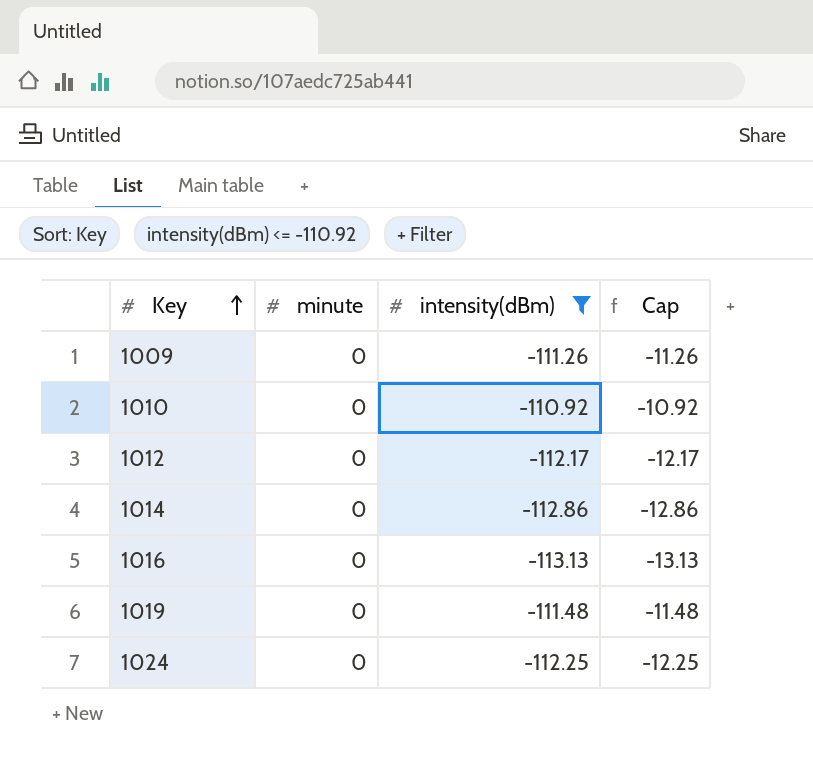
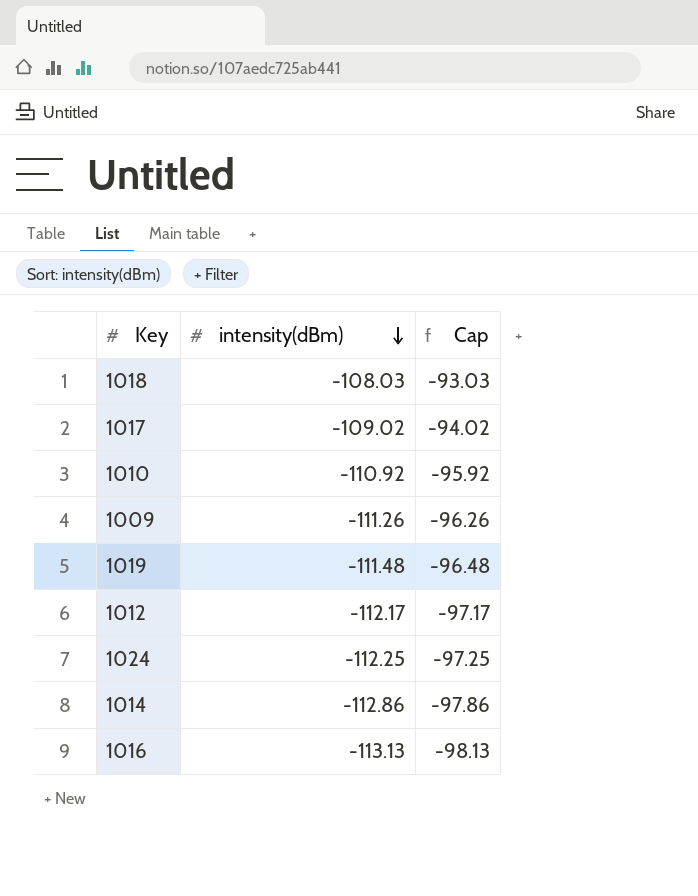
filter: intensity(dBm) <= -110.92 -> none
row order: Key ascending -> intensity(dBm) descending
column minute | position: 2 -> none
column Cap | formula: [intensity(dBm)] + 100 -> [intensity(dBm)] + 15

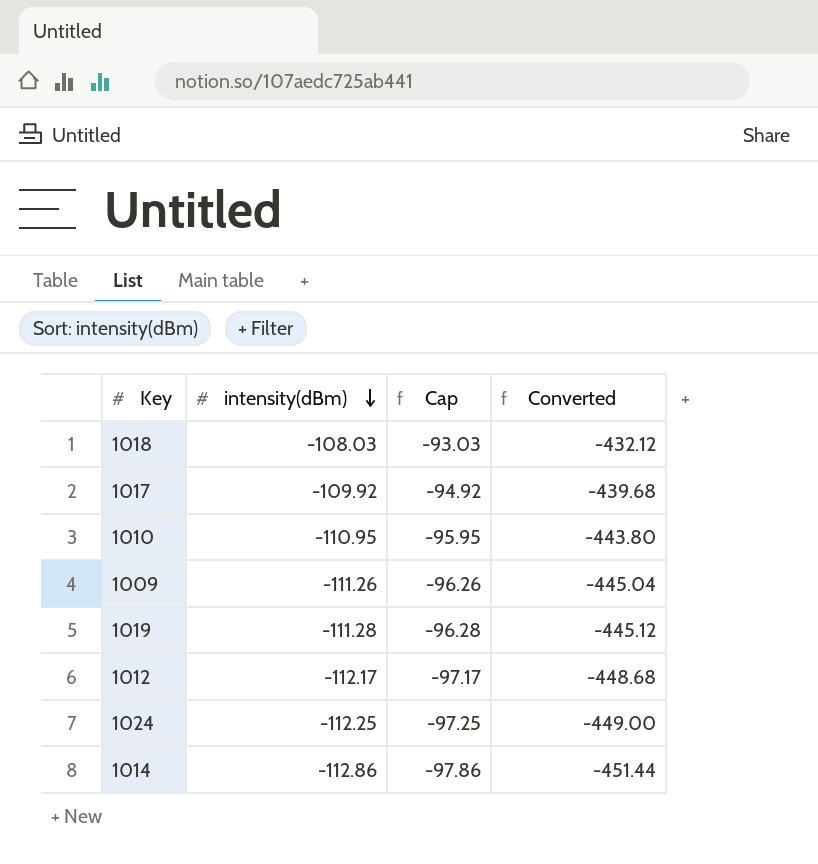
column Converted | formula: none -> [intensity(dBm)] * 4
row 1016: -113.13 | -98.13 -> none
1017 | intensity(dBm): -109.02 -> -109.92
1017 | Cap: -94.02 -> -94.92
1010 | intensity(dBm): -110.92 -> -110.95
1010 | Cap: -95.92 -> -95.95
1019 | intensity(dBm): -111.48 -> -111.28
1019 | Cap: -96.48 -> -96.28

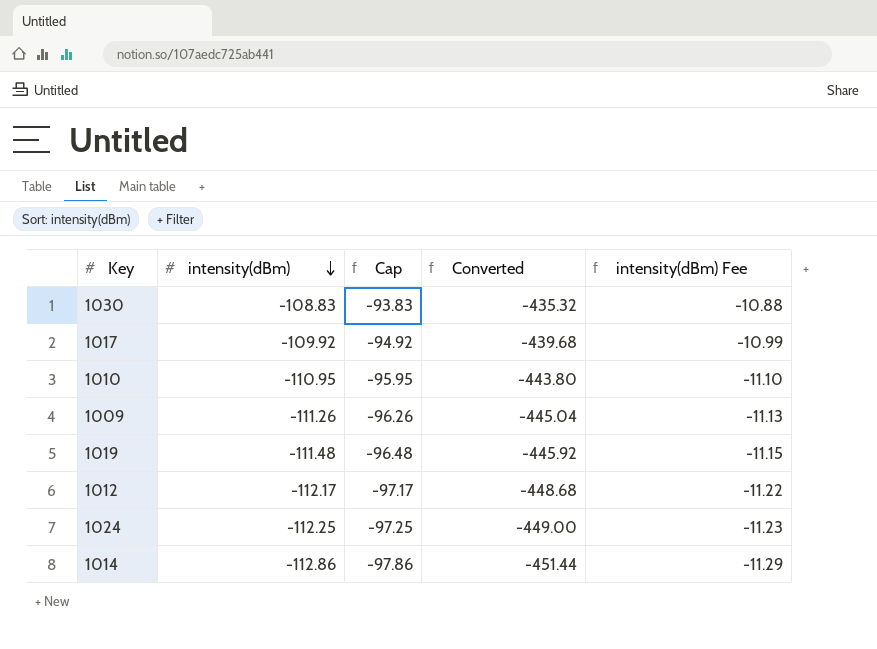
column intensity(dBm) Fee | formula: none -> [intensity(dBm)] * 0.1
row 1018: -108.03 | -93.03 | -432.12 -> none
row 1030: none -> -108.83 | -93.83 | -435.32 | -10.88
1019 | intensity(dBm): -111.28 -> -111.48
1019 | Cap: -96.28 -> -96.48
1019 | Converted: -445.12 -> -445.92

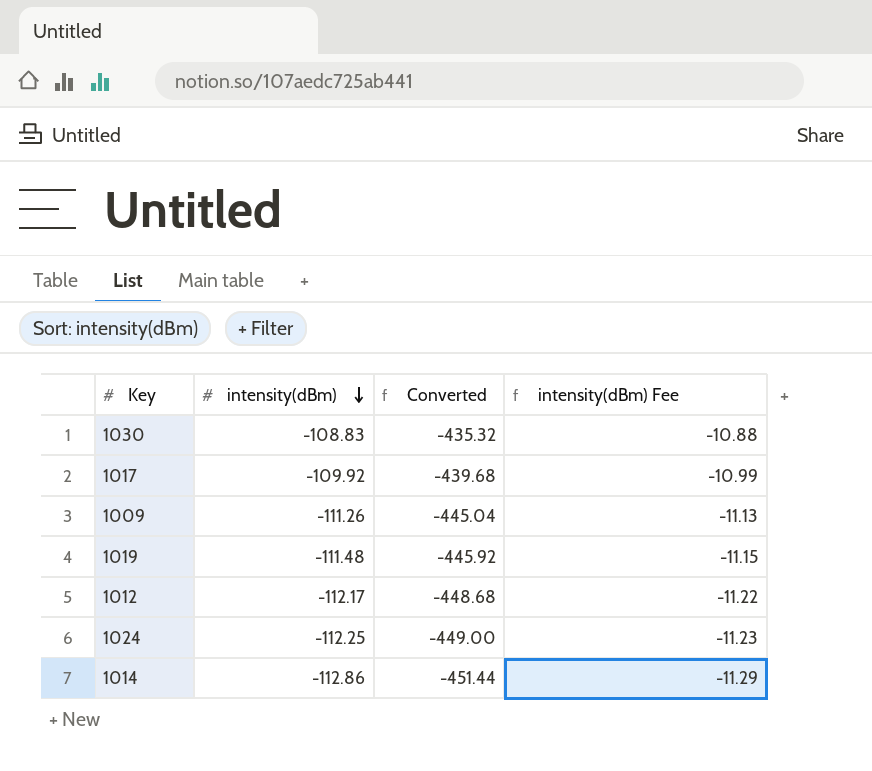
column Cap | formula: [intensity(dBm)] + 15 -> none
row 1010: -110.95 | -95.95 | -443.80 | -11.10 -> none

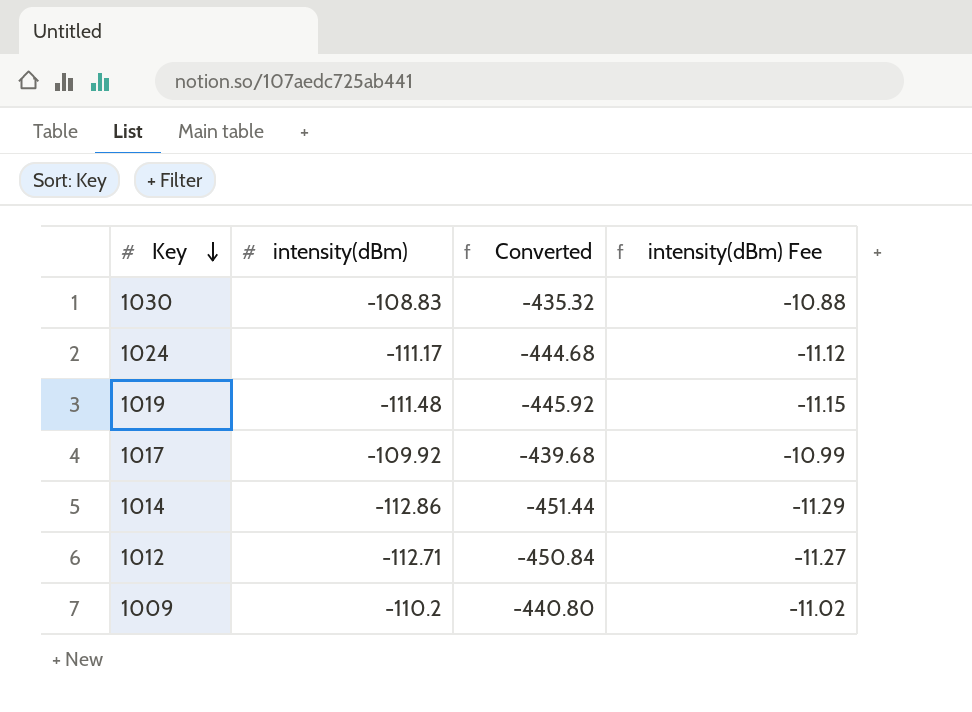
row order: intensity(dBm) descending -> Key descending
1024 | intensity(dBm): -112.25 -> -111.17
1024 | Converted: -449.00 -> -444.68
1024 | intensity(dBm) Fee: -11.23 -> -11.12
1012 | intensity(dBm): -112.17 -> -112.71
1012 | Converted: -448.68 -> -450.84
1012 | intensity(dBm) Fee: -11.22 -> -11.27
1009 | intensity(dBm): -111.26 -> -110.2
1009 | Converted: -445.04 -> -440.80
1009 | intensity(dBm) Fee: -11.13 -> -11.02

